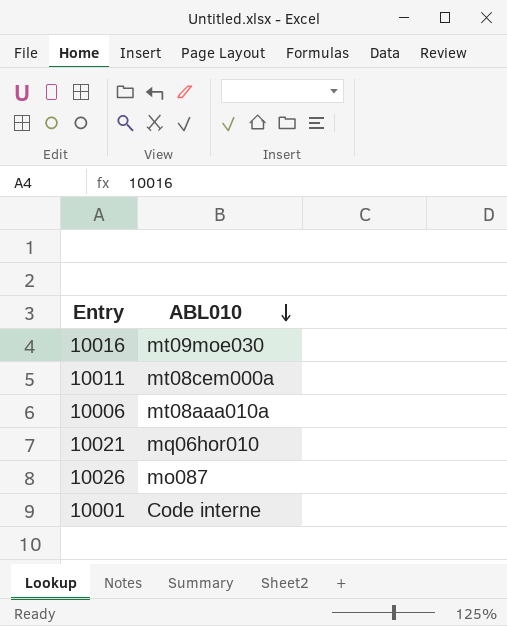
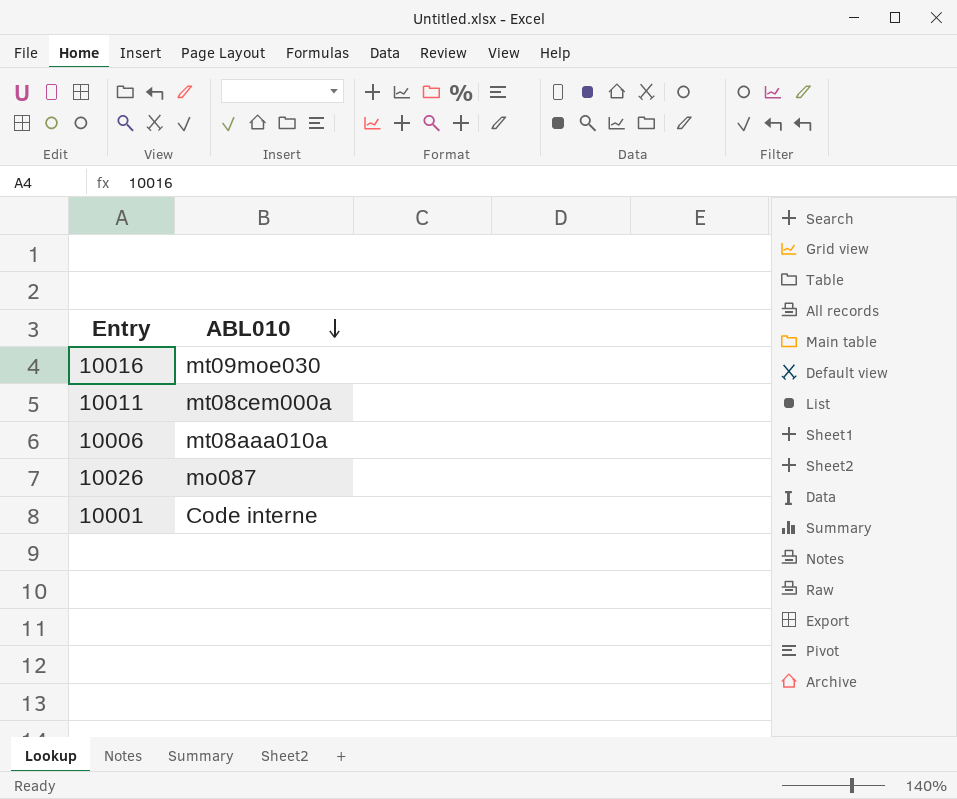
row 10021: mq06hor010 -> none

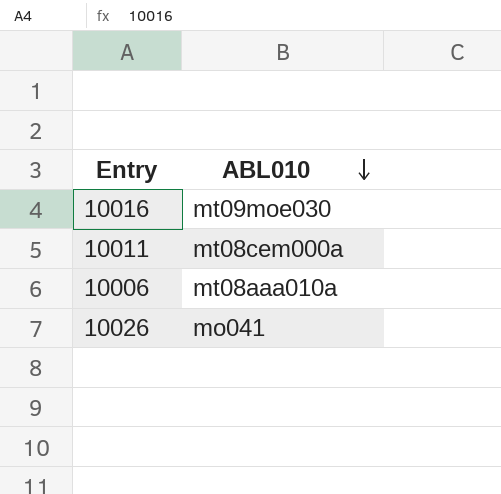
row 10001: Code interne -> none
10026 | ABL010: mo087 -> mo041

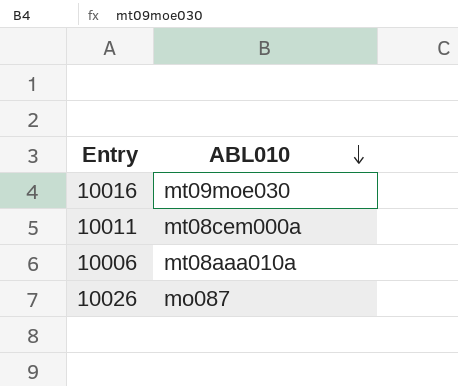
10026 | ABL010: mo041 -> mo087

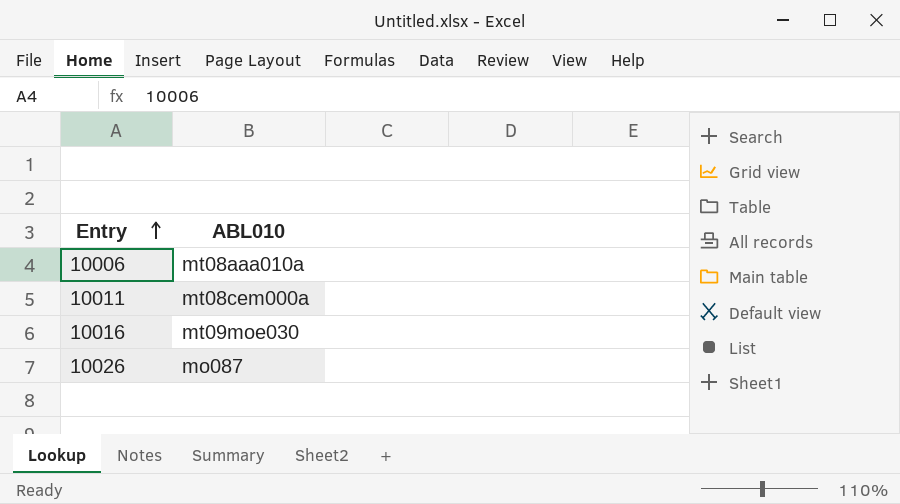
row order: ABL010 descending -> Entry ascending

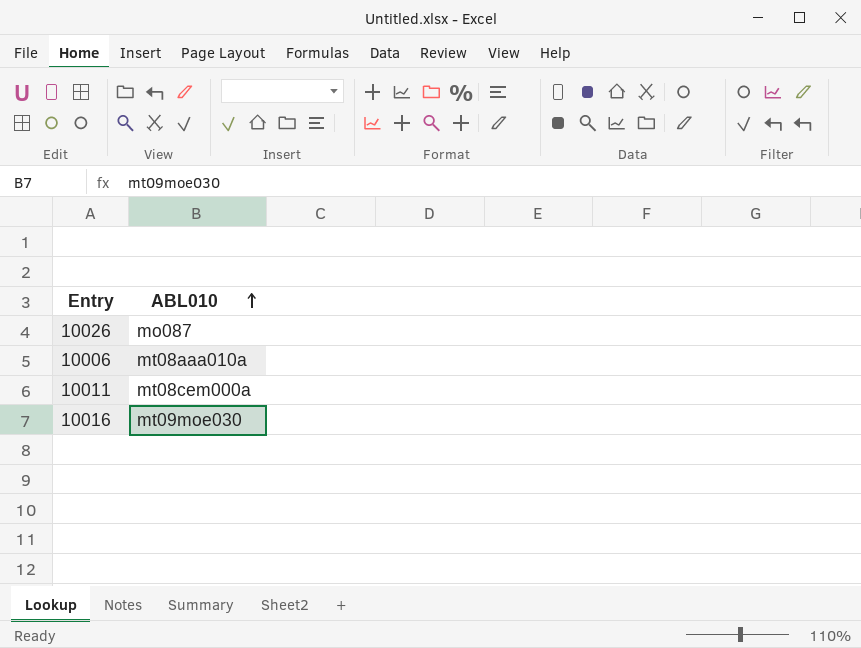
row order: Entry ascending -> ABL010 ascending

